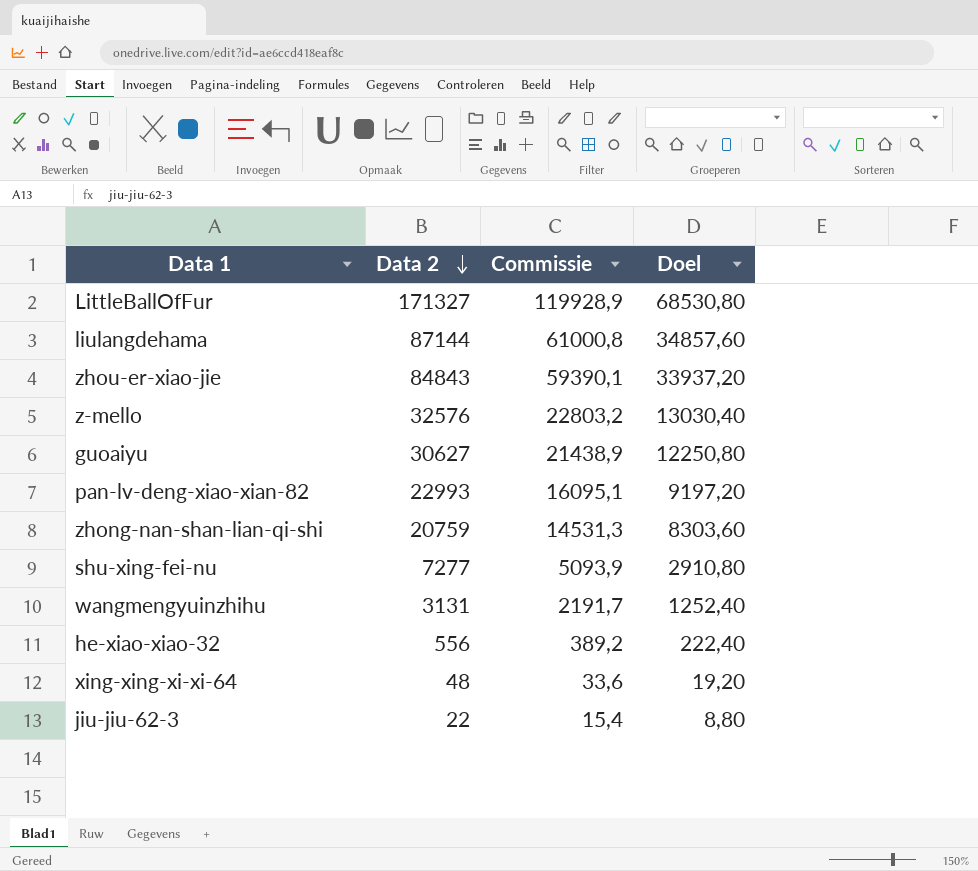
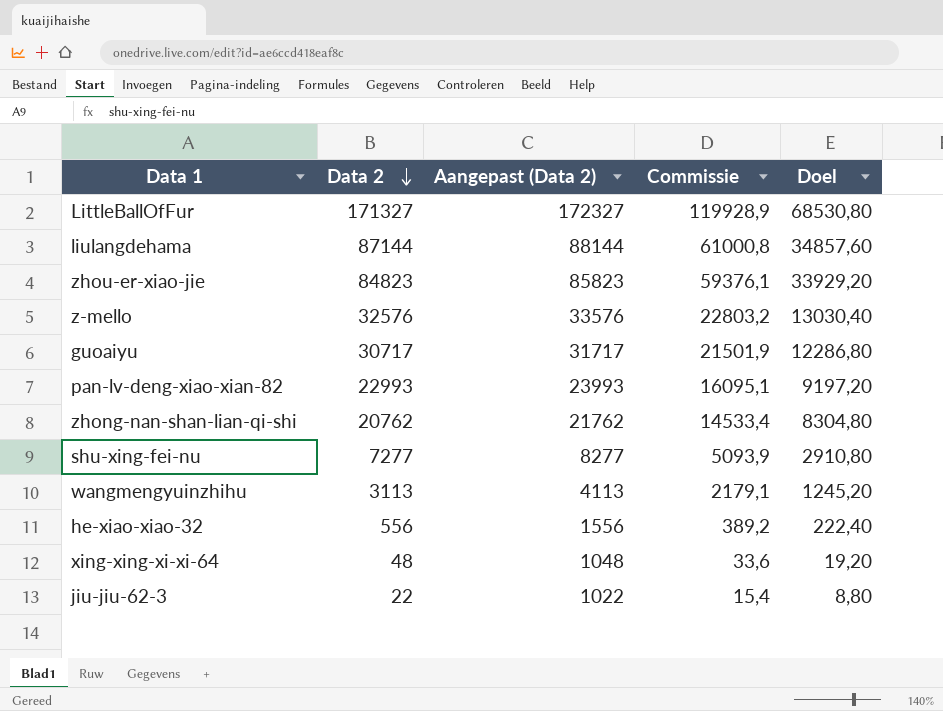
column Aangepast (Data 2) | formula: none -> [Data 2] + 1000
zhou-er-xiao-jie | Data 2: 84843 -> 84823
zhou-er-xiao-jie | Commissie: 59390,1 -> 59376,1
zhou-er-xiao-jie | Doel: 33937,20 -> 33929,20
guoaiyu | Data 2: 30627 -> 30717
guoaiyu | Commissie: 21438,9 -> 21501,9
guoaiyu | Doel: 12250,80 -> 12286,80
zhong-nan-shan-lian-qi-shi | Data 2: 20759 -> 20762
zhong-nan-shan-lian-qi-shi | Commissie: 14531,3 -> 14533,4
zhong-nan-shan-lian-qi-shi | Doel: 8303,60 -> 8304,80
wangmengyuinzhihu | Data 2: 3131 -> 3113
wangmengyuinzhihu | Commissie: 2191,7 -> 2179,1
wangmengyuinzhihu | Doel: 1252,40 -> 1245,20

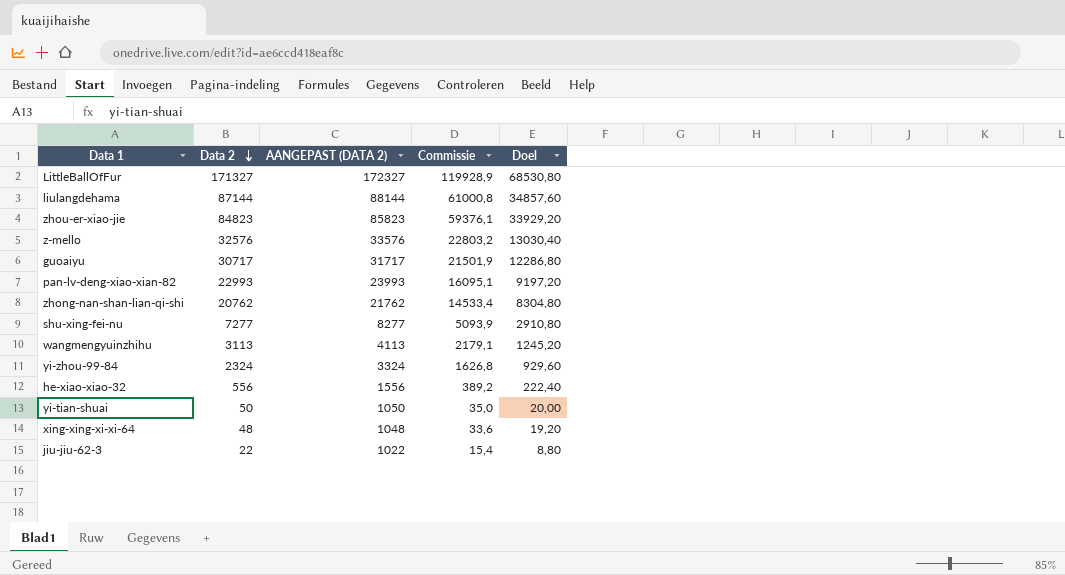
column name: Aangepast (Data 2) -> AANGEPAST (DATA 2)
row yi-zhou-99-84: none -> 2324 | 3324 | 1626,8 | 929,60
row yi-tian-shuai: none -> 50 | 1050 | 35,0 | 20,00

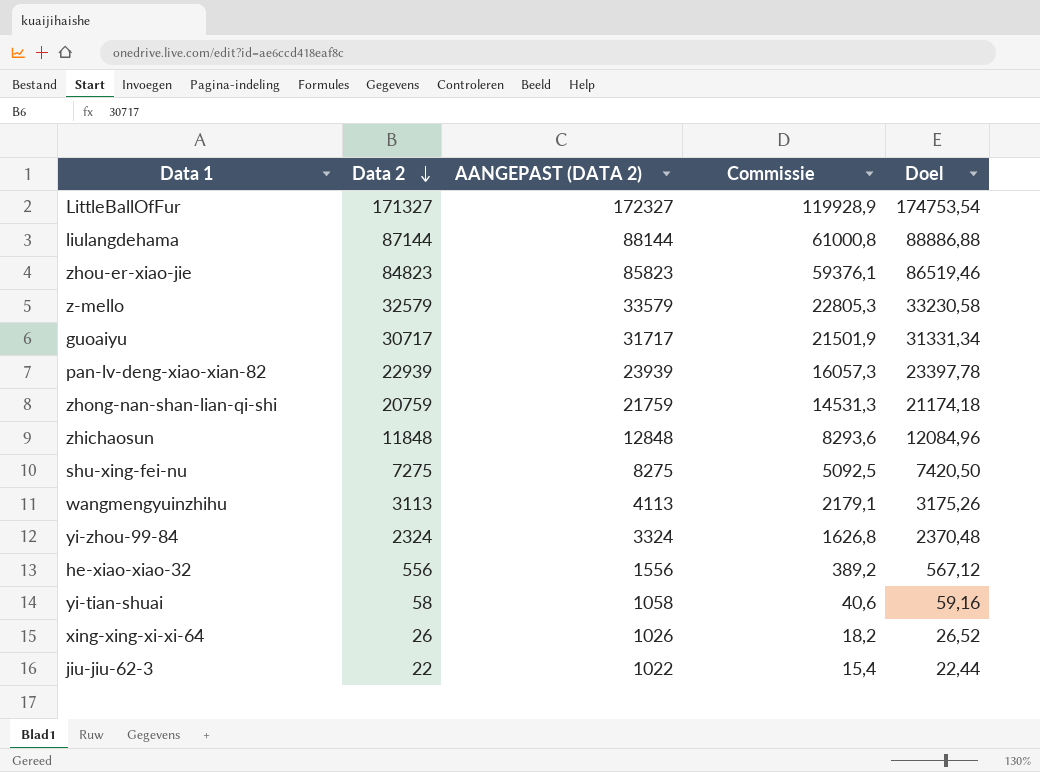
column Doel | formula: [Data 2] * 0,4 -> [Data 2] * 1,02
z-mello | Data 2: 32576 -> 32579
z-mello | AANGEPAST (DATA 2): 33576 -> 33579
z-mello | Commissie: 22803,2 -> 22805,3
pan-lv-deng-xiao-xian-82 | Data 2: 22993 -> 22939
pan-lv-deng-xiao-xian-82 | AANGEPAST (DATA 2): 23993 -> 23939
pan-lv-deng-xiao-xian-82 | Commissie: 16095,1 -> 16057,3
zhong-nan-shan-lian-qi-shi | Data 2: 20762 -> 20759
zhong-nan-shan-lian-qi-shi | AANGEPAST (DATA 2): 21762 -> 21759
zhong-nan-shan-lian-qi-shi | Commissie: 14533,4 -> 14531,3
row zhichaosun: none -> 11848 | 12848 | 8293,6 | 12084,96
shu-xing-fei-nu | Data 2: 7277 -> 7275
shu-xing-fei-nu | AANGEPAST (DATA 2): 8277 -> 8275
shu-xing-fei-nu | Commissie: 5093,9 -> 5092,5
yi-tian-shuai | Data 2: 50 -> 58
yi-tian-shuai | AANGEPAST (DATA 2): 1050 -> 1058
yi-tian-shuai | Commissie: 35,0 -> 40,6
xing-xing-xi-xi-64 | Data 2: 48 -> 26
xing-xing-xi-xi-64 | AANGEPAST (DATA 2): 1048 -> 1026
xing-xing-xi-xi-64 | Commissie: 33,6 -> 18,2

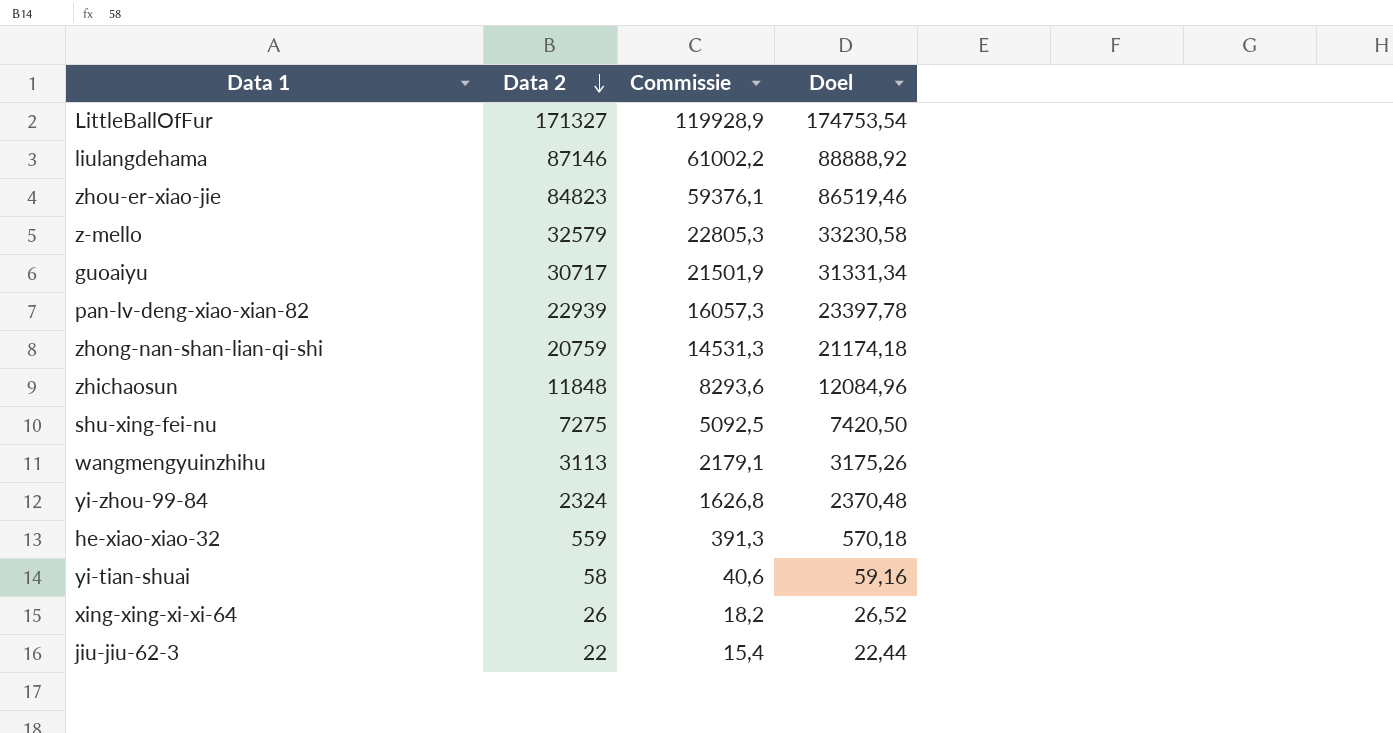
column AANGEPAST (DATA 2) | formula: [Data 2] + 1000 -> none
liulangdehama | Data 2: 87144 -> 87146
liulangdehama | Commissie: 61000,8 -> 61002,2
liulangdehama | Doel: 88886,88 -> 88888,92
he-xiao-xiao-32 | Data 2: 556 -> 559
he-xiao-xiao-32 | Commissie: 389,2 -> 391,3
he-xiao-xiao-32 | Doel: 567,12 -> 570,18

